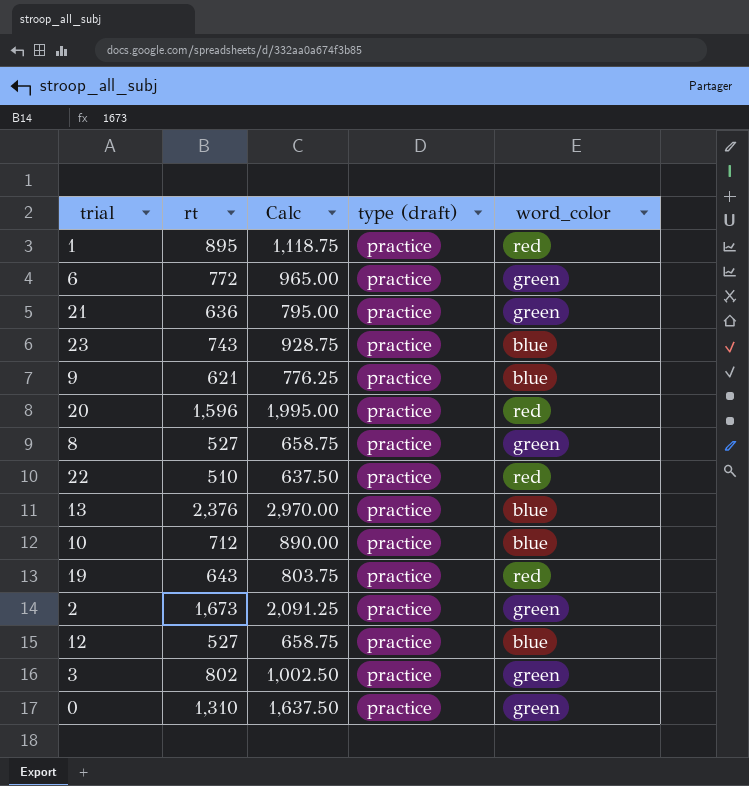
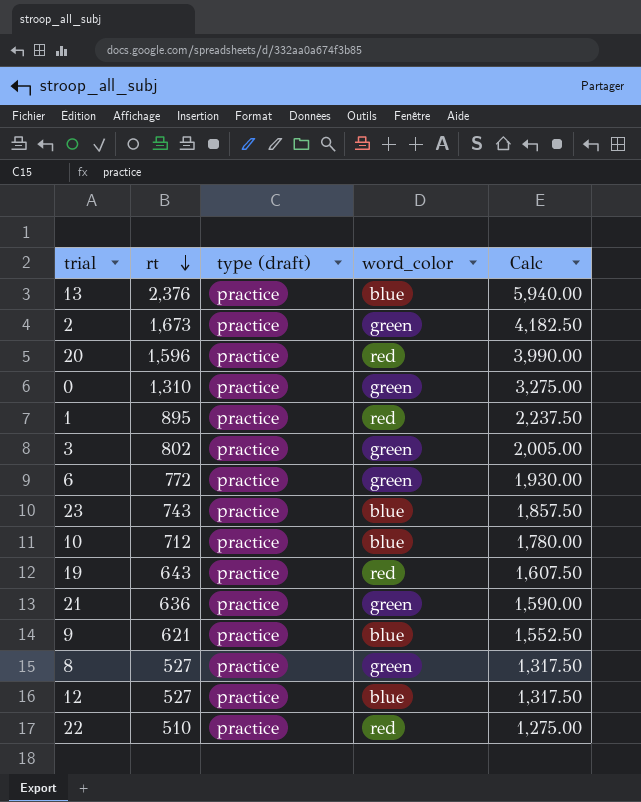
row order: none -> rt descending
column Calc | formula: [rt] * 1.25 -> [rt] * 2.5
column Calc | position: 3 -> 5

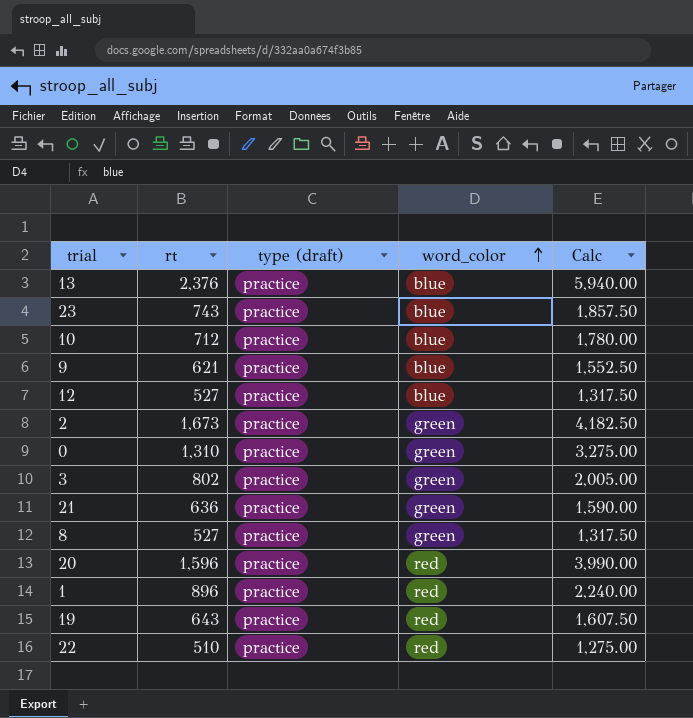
row order: rt descending -> word_color ascending
row 6: 772 | practice | green | 1,930.00 -> none
1 | rt: 895 -> 896
1 | Calc: 2,237.50 -> 2,240.00

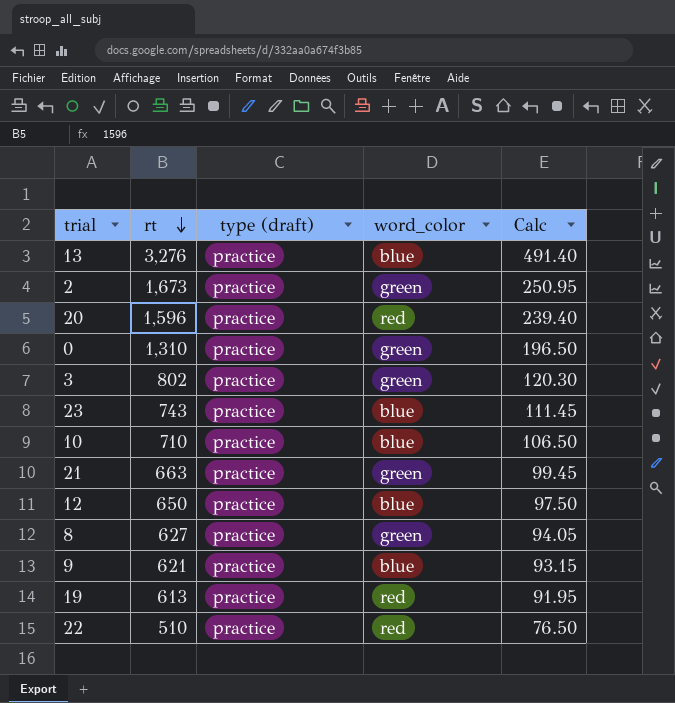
row order: word_color ascending -> rt descending
column Calc | formula: [rt] * 2.5 -> [rt] * 0.15
row 1: 896 | practice | red | 2,240.00 -> none
13 | rt: 2,376 -> 3,276
10 | rt: 712 -> 710
21 | rt: 636 -> 663
12 | rt: 527 -> 650
8 | rt: 527 -> 627
19 | rt: 643 -> 613

